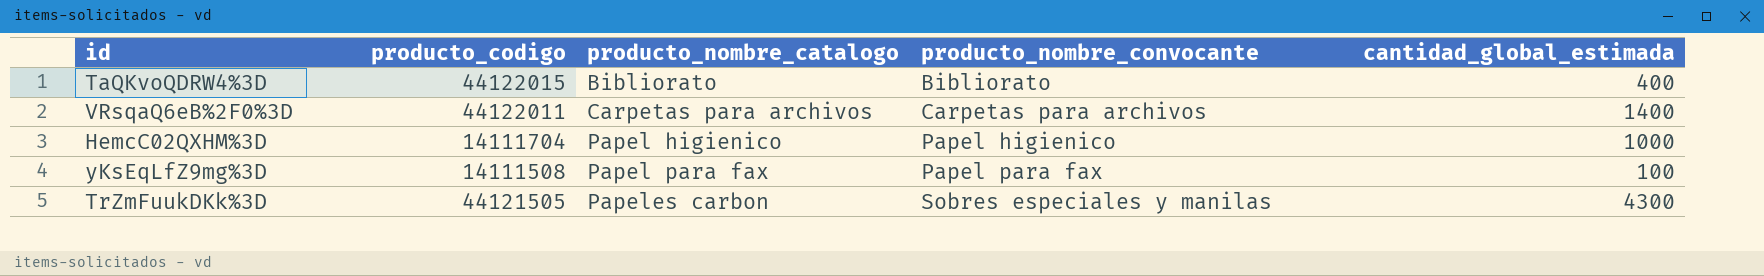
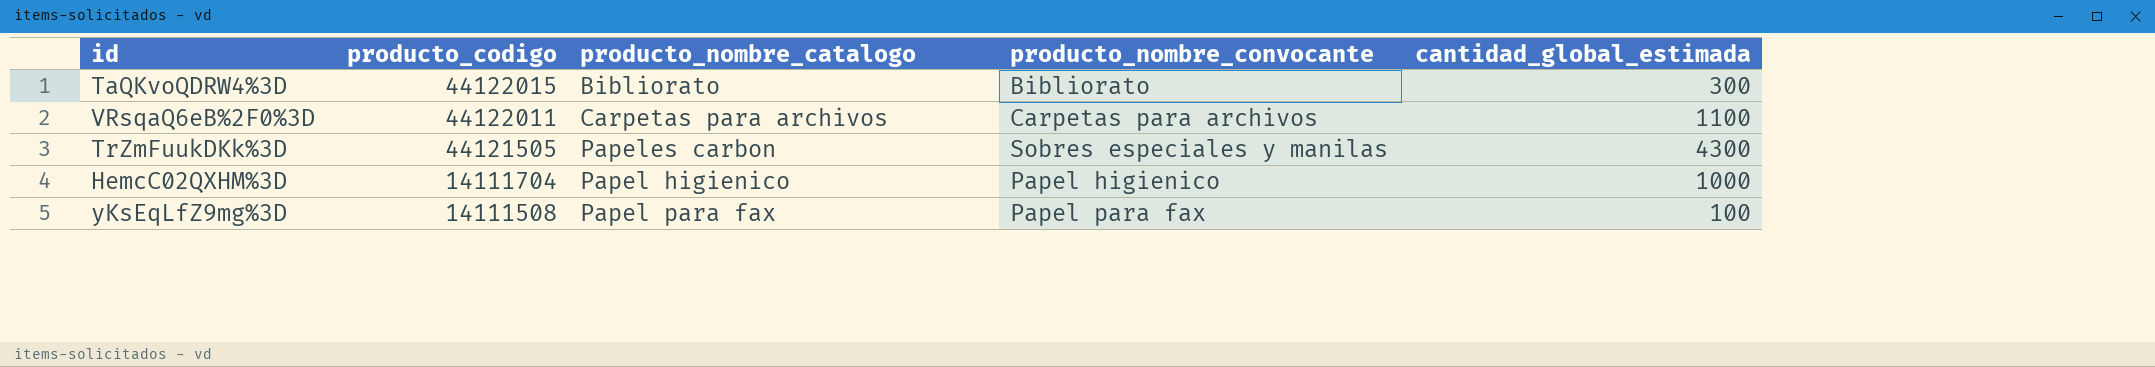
row order: producto_nombre_catalogo ascending -> producto_codigo descending
TaQKvoQDRW4%3D | cantidad_global_estimada: 400 -> 300
VRsqaQ6eB%2F0%3D | cantidad_global_estimada: 1400 -> 1100

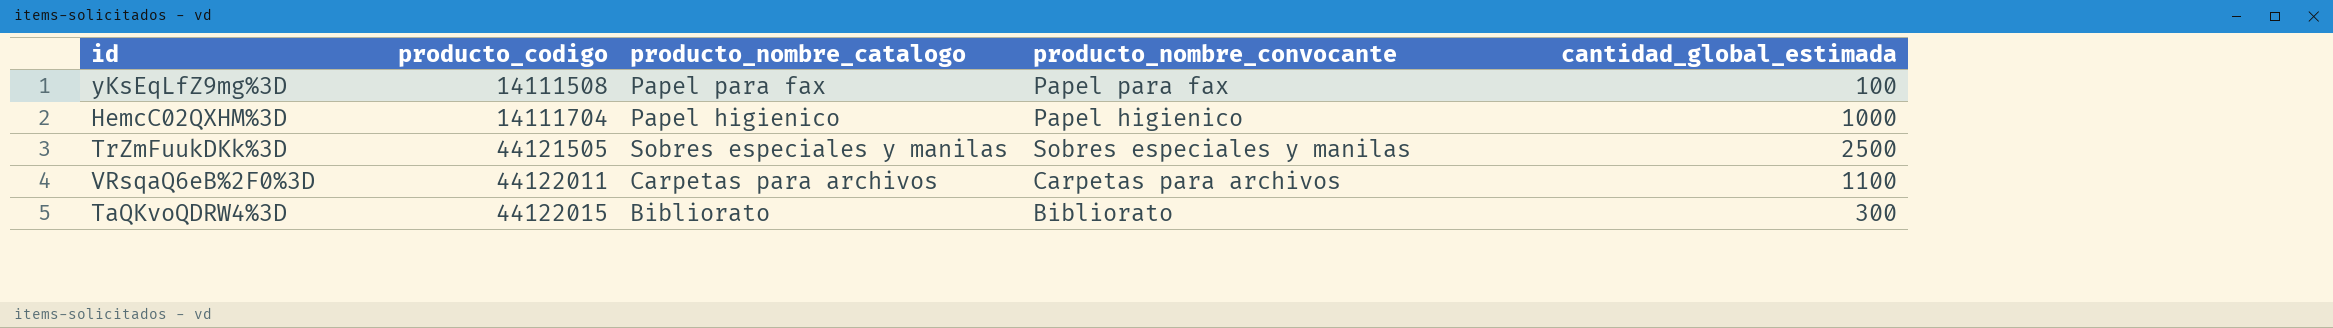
row order: producto_codigo descending -> producto_codigo ascending
TrZmFuukDKk%3D | producto_nombre_catalogo: Papeles carbon -> Sobres especiales y manilas
TrZmFuukDKk%3D | cantidad_global_estimada: 4300 -> 2500

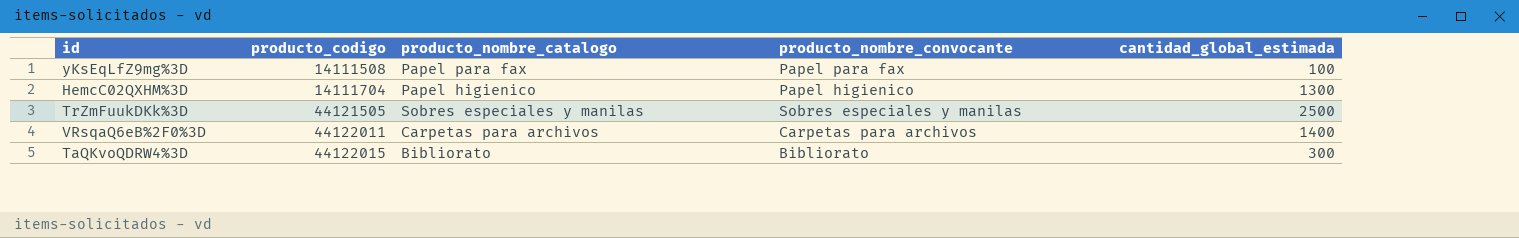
HemcC02QXHM%3D | cantidad_global_estimada: 1000 -> 1300
VRsqaQ6eB%2F0%3D | cantidad_global_estimada: 1100 -> 1400

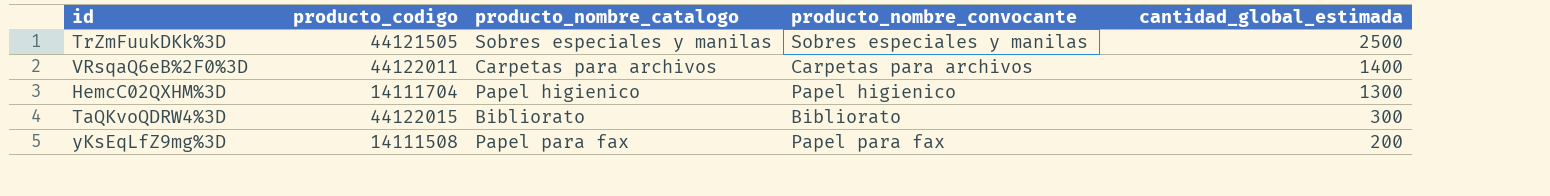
row order: producto_codigo ascending -> cantidad_global_estimada descending
yKsEqLfZ9mg%3D | cantidad_global_estimada: 100 -> 200

